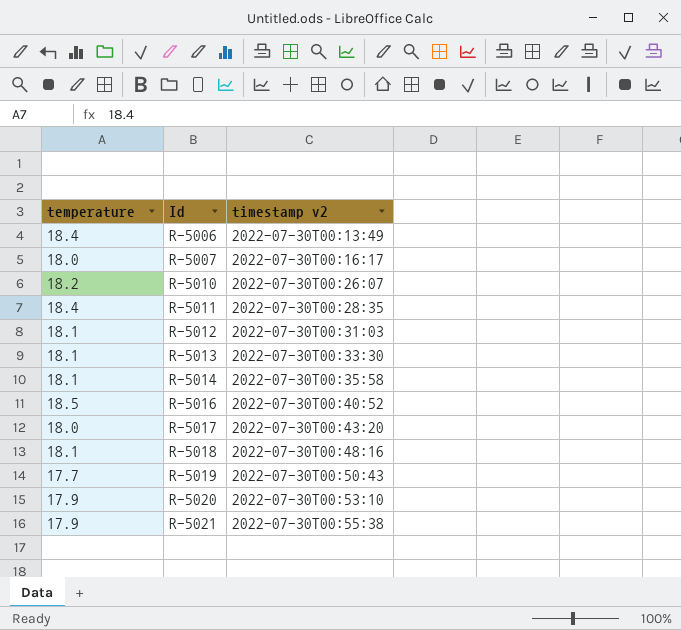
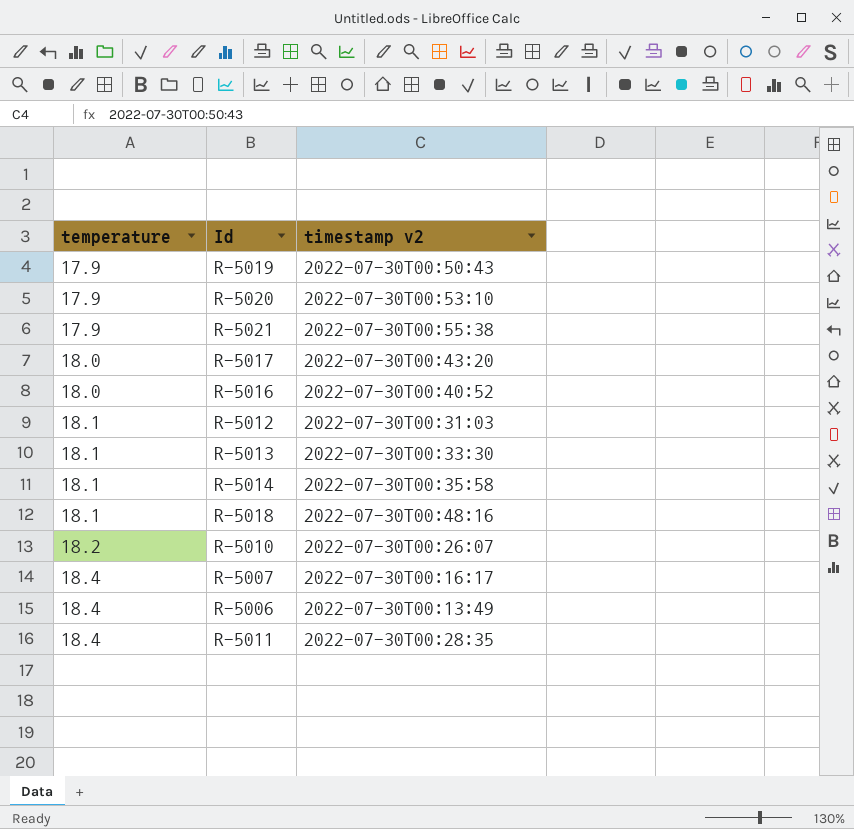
row order: Id ascending -> temperature ascending
R-5019 | temperature: 17.7 -> 17.9
R-5016 | temperature: 18.5 -> 18.0
R-5007 | temperature: 18.0 -> 18.4

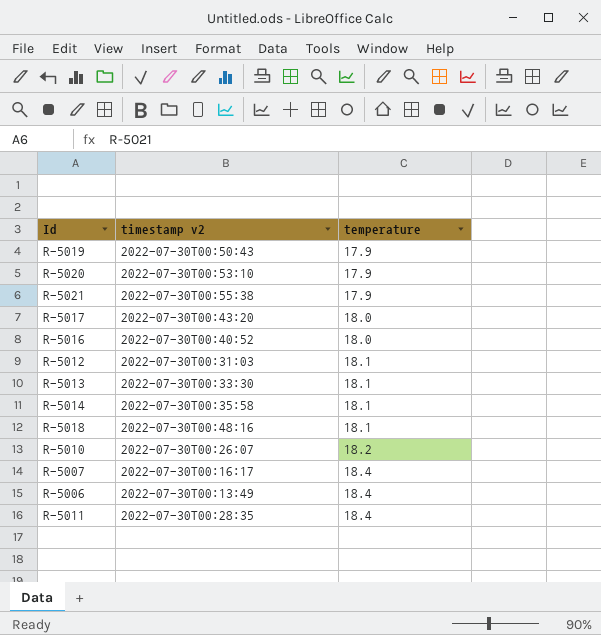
column temperature | position: 1 -> 3

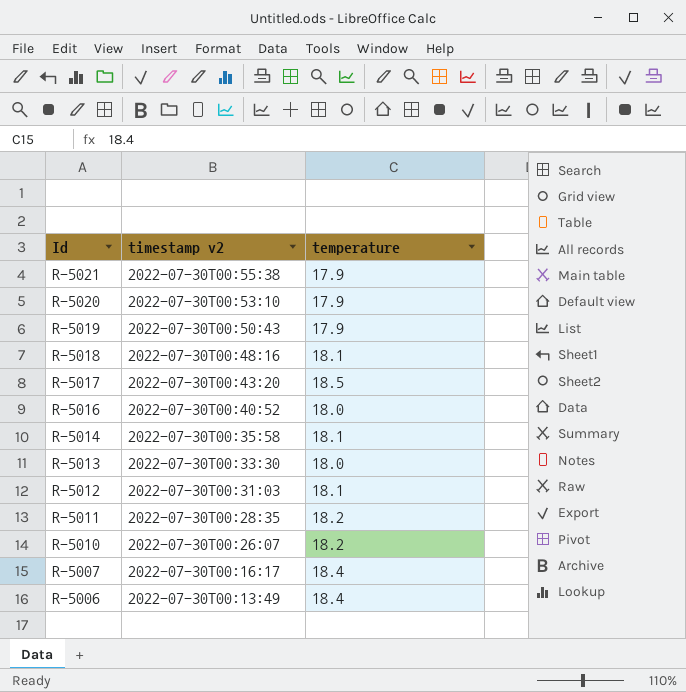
row order: temperature ascending -> Id descending
R-5017 | temperature: 18.0 -> 18.5
R-5013 | temperature: 18.1 -> 18.0
R-5011 | temperature: 18.4 -> 18.2

